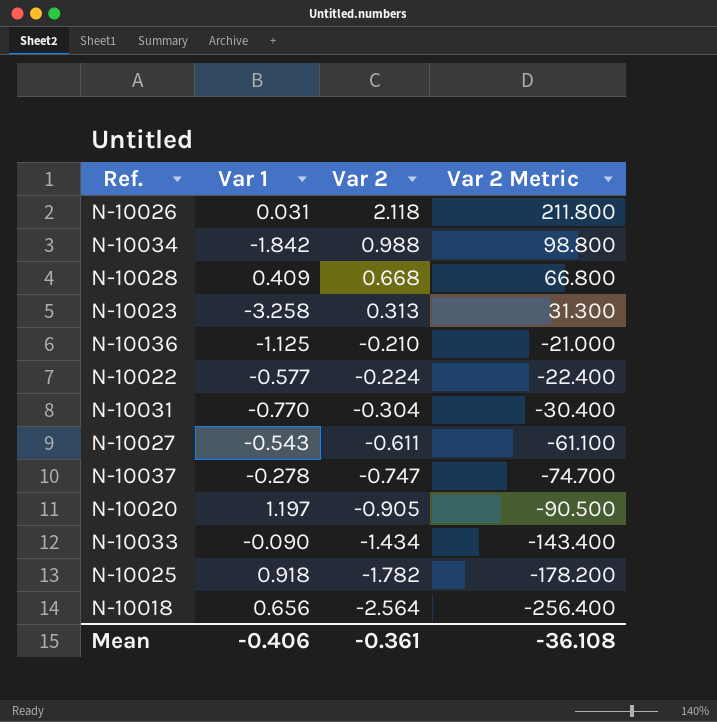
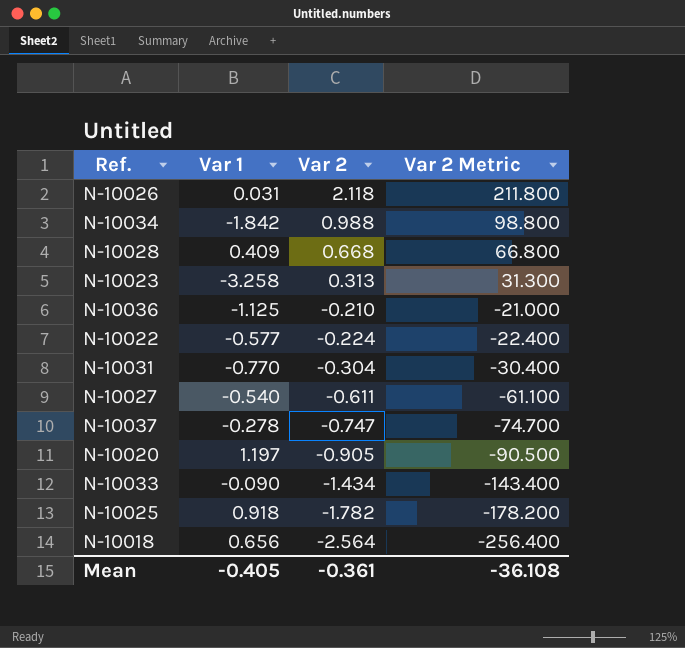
N-10027 | Var 1: -0.543 -> -0.540
Mean | Var 1: -0.406 -> -0.405

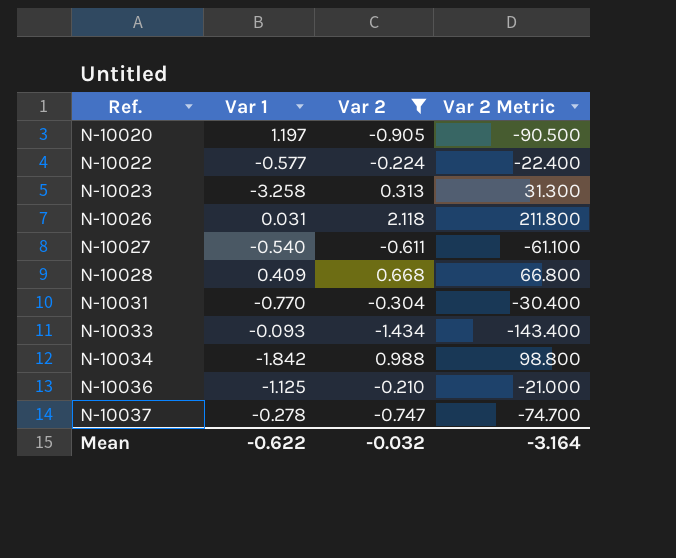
filter: none -> Var 2 >= -1.434
row order: Var 2 descending -> Ref. ascending
N-10033 | Var 1: -0.090 -> -0.093
Mean | Var 1: -0.405 -> -0.622
Mean | Var 2: -0.361 -> -0.032
Mean | Var 2 Metric: -36.108 -> -3.164

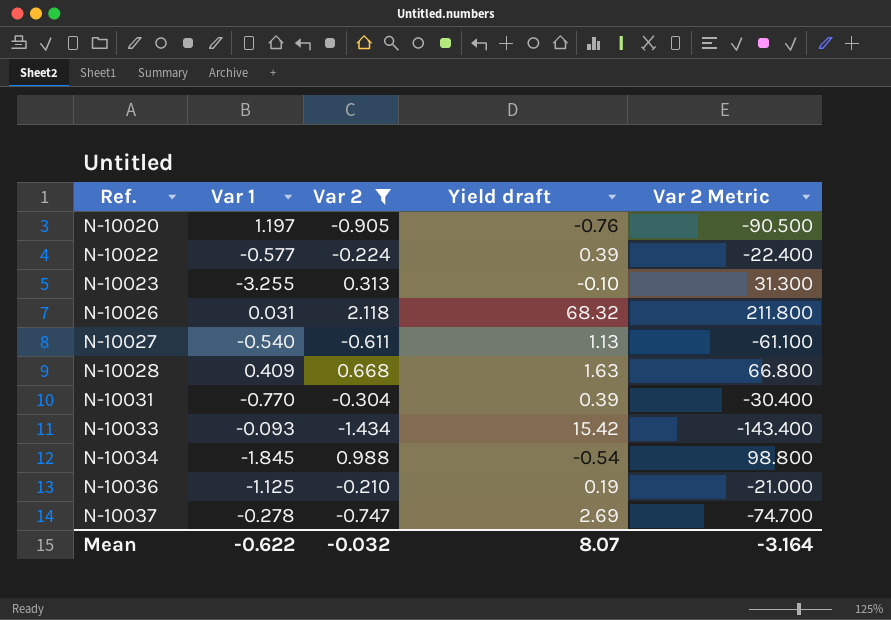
column Yield draft | formula: none -> [Var 2] / [Var 1]
N-10023 | Var 1: -3.258 -> -3.255
N-10034 | Var 1: -1.842 -> -1.845

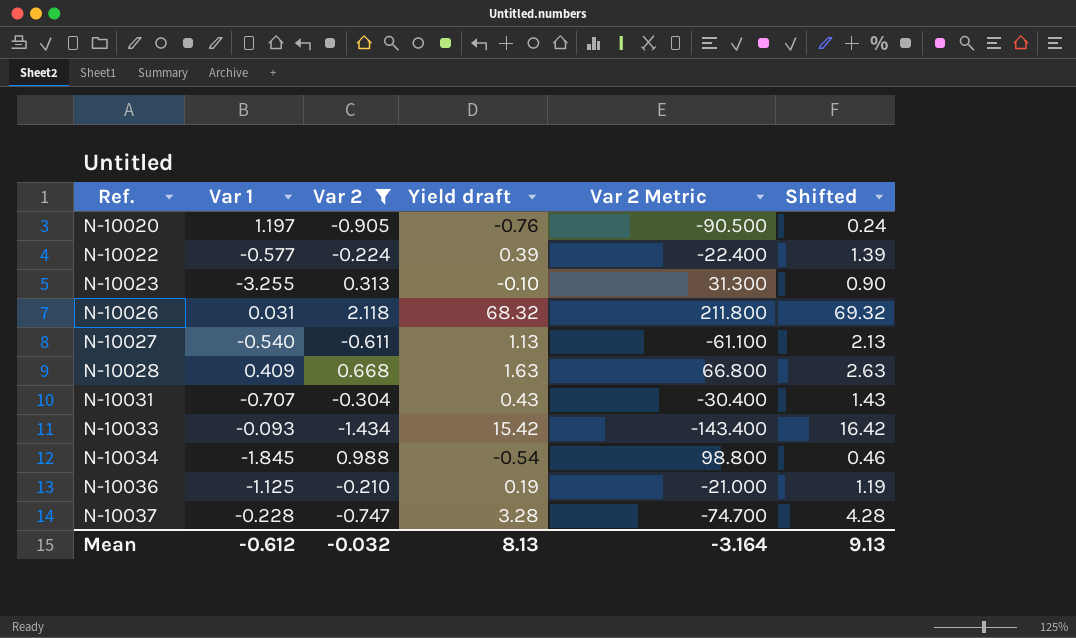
column Shifted | formula: none -> [Yield draft] + 1
N-10031 | Var 1: -0.770 -> -0.707
N-10031 | Yield draft: 0.39 -> 0.43
N-10037 | Var 1: -0.278 -> -0.228
N-10037 | Yield draft: 2.69 -> 3.28
Mean | Var 1: -0.622 -> -0.612
Mean | Yield draft: 8.07 -> 8.13

